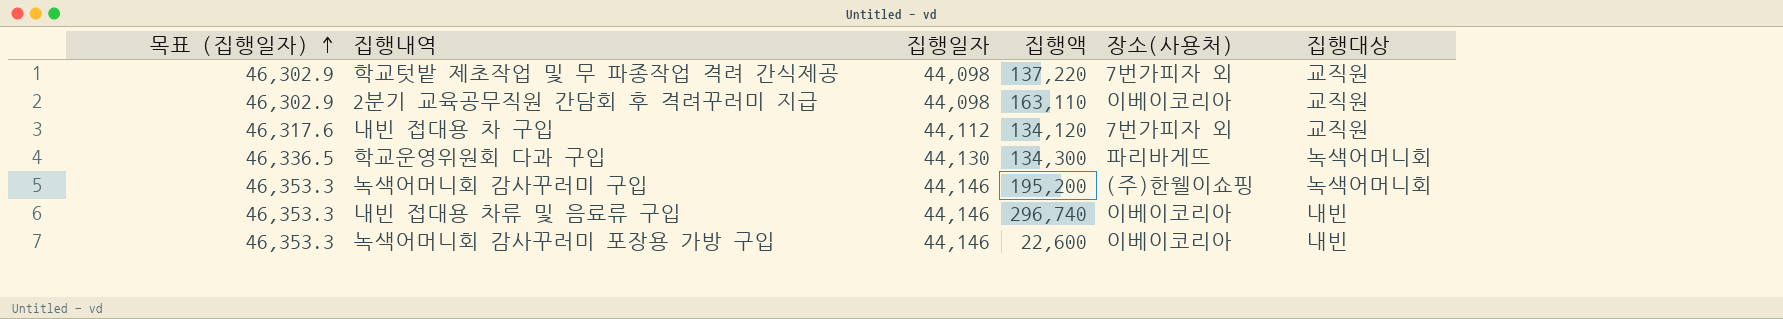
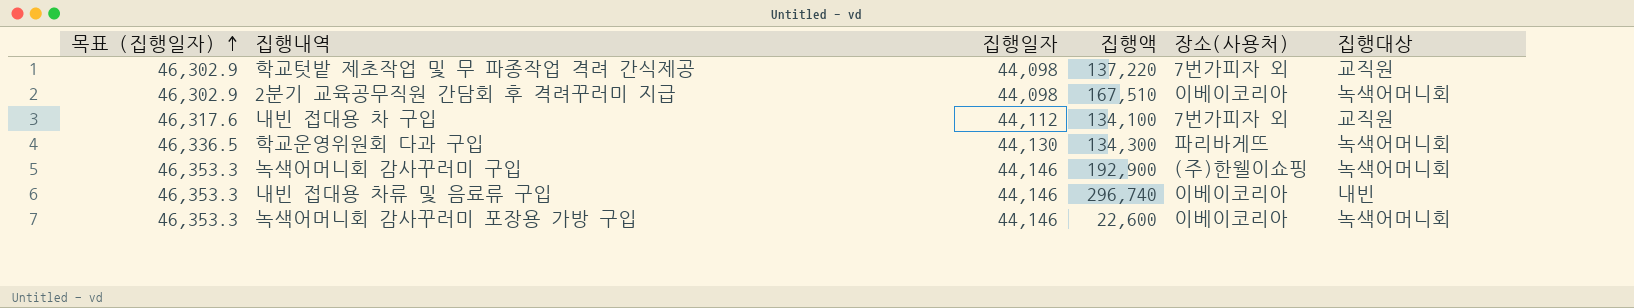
2분기 교육공무직원 간담회 후 격려꾸러미 지급 | 집행액: 163,110 -> 167,510
2분기 교육공무직원 간담회 후 격려꾸러미 지급 | 집행대상: 교직원 -> 녹색어머니회
내빈 접대용 차 구입 | 집행액: 134,120 -> 134,100
녹색어머니회 감사꾸러미 구입 | 집행액: 195,200 -> 192,900
녹색어머니회 감사꾸러미 포장용 가방 구입 | 집행대상: 내빈 -> 녹색어머니회

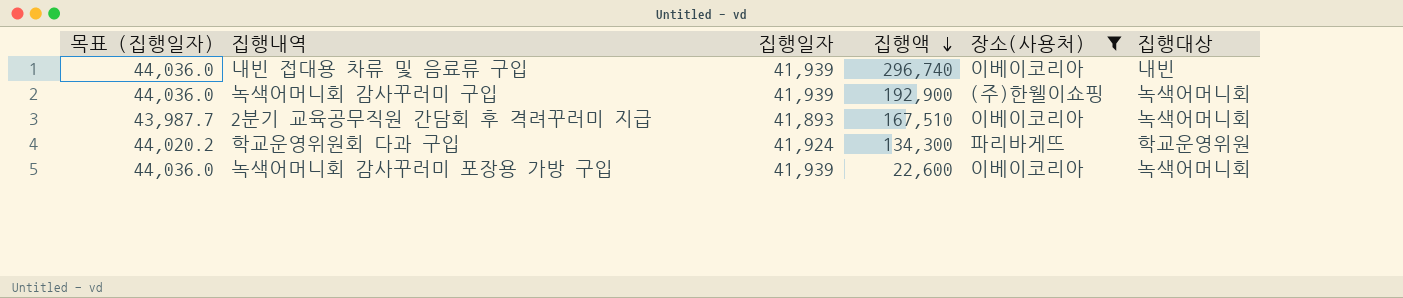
filter: none -> 장소(사용처) != 7번가피자 외
row order: 목표 (집행일자) ascending -> 집행액 descending
내빈 접대용 차류 및 음료류 구입 | 목표 (집행일자): 46,353.3 -> 44,036.0
내빈 접대용 차류 및 음료류 구입 | 집행일자: 44,146 -> 41,939
녹색어머니회 감사꾸러미 구입 | 목표 (집행일자): 46,353.3 -> 44,036.0
녹색어머니회 감사꾸러미 구입 | 집행일자: 44,146 -> 41,939
2분기 교육공무직원 간담회 후 격려꾸러미 지급 | 목표 (집행일자): 46,302.9 -> 43,987.7
2분기 교육공무직원 간담회 후 격려꾸러미 지급 | 집행일자: 44,098 -> 41,893
학교운영위원회 다과 구입 | 목표 (집행일자): 46,336.5 -> 44,020.2
학교운영위원회 다과 구입 | 집행일자: 44,130 -> 41,924
학교운영위원회 다과 구입 | 집행대상: 녹색어머니회 -> 학교운영위원
녹색어머니회 감사꾸러미 포장용 가방 구입 | 목표 (집행일자): 46,353.3 -> 44,036.0
녹색어머니회 감사꾸러미 포장용 가방 구입 | 집행일자: 44,146 -> 41,939

